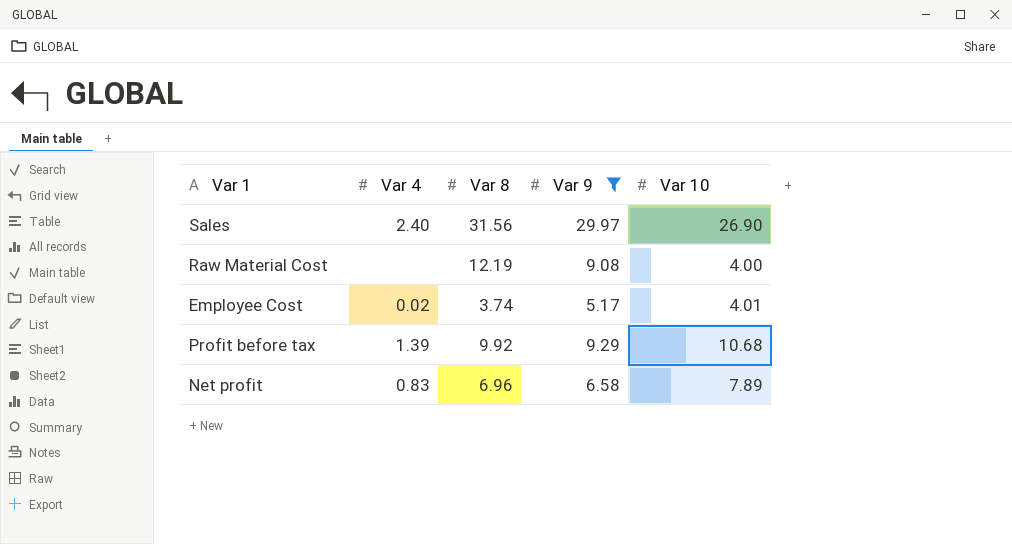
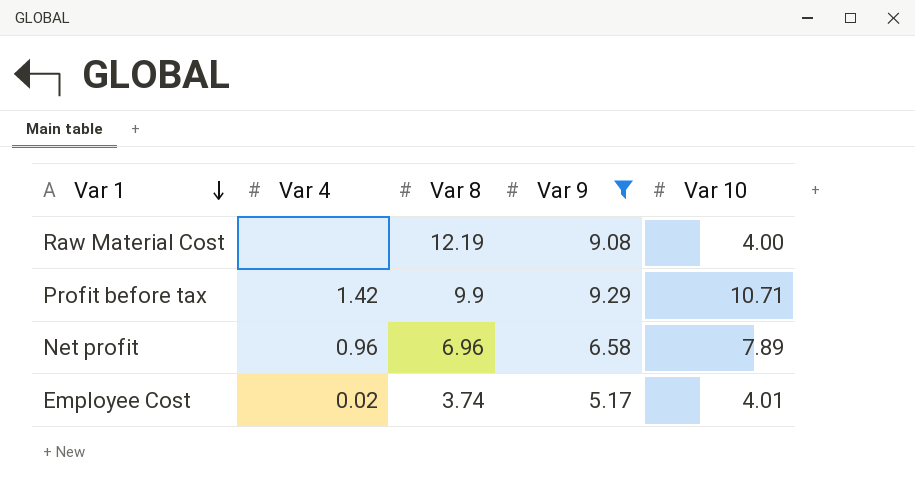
row order: none -> Var 1 descending
row Sales: 2.40 | 31.56 | 29.97 | 26.90 -> none
Profit before tax | Var 4: 1.39 -> 1.42
Profit before tax | Var 8: 9.92 -> 9.9
Profit before tax | Var 10: 10.68 -> 10.71
Net profit | Var 4: 0.83 -> 0.96

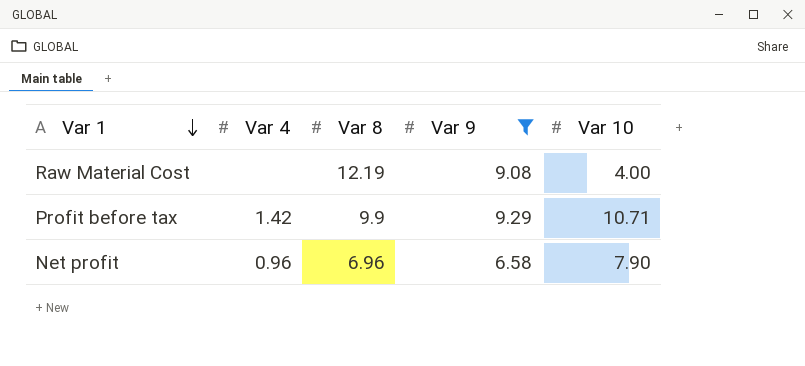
row Employee Cost: 0.02 | 3.74 | 5.17 | 4.01 -> none
Net profit | Var 10: 7.89 -> 7.90

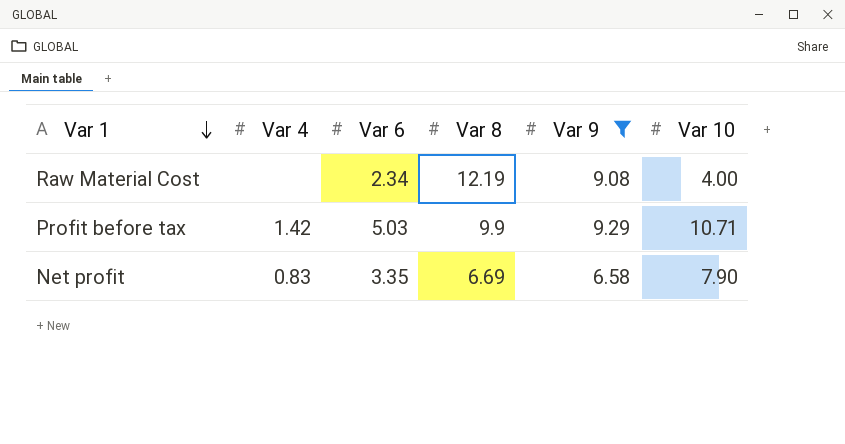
column Var 6 | position: none -> 3
Net profit | Var 4: 0.96 -> 0.83
Net profit | Var 8: 6.96 -> 6.69

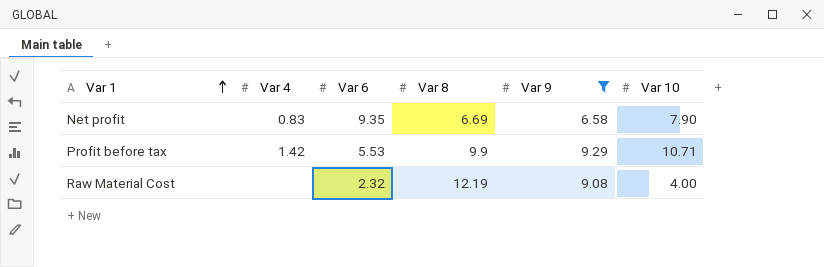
row order: Var 1 descending -> Var 1 ascending
Net profit | Var 6: 3.35 -> 9.35
Profit before tax | Var 6: 5.03 -> 5.53
Raw Material Cost | Var 6: 2.34 -> 2.32

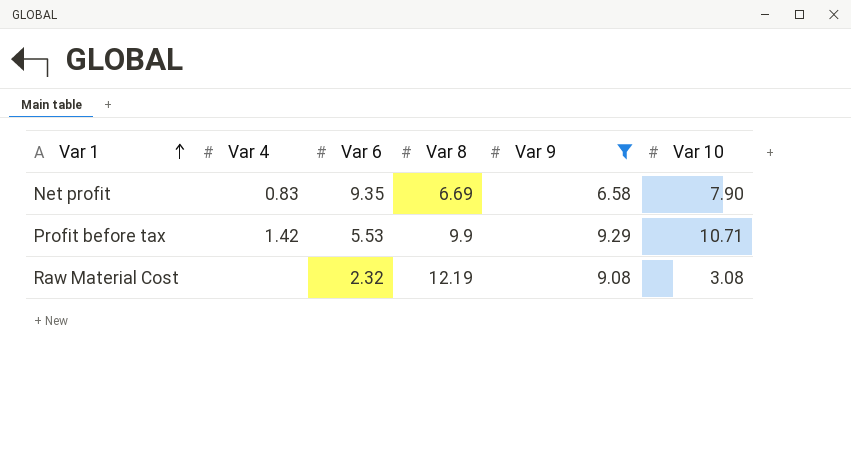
Raw Material Cost | Var 10: 4.00 -> 3.08

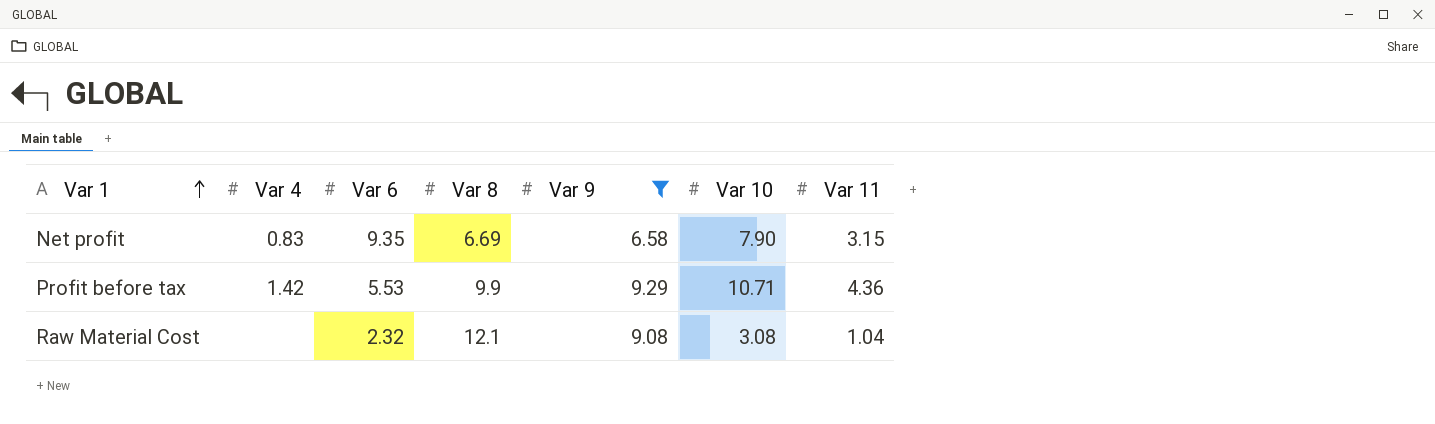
column Var 11 | position: none -> 7
Raw Material Cost | Var 8: 12.19 -> 12.1

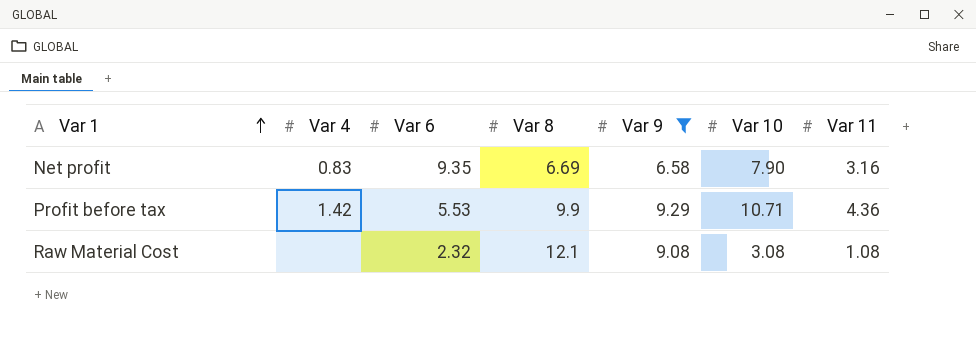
Net profit | Var 11: 3.15 -> 3.16
Raw Material Cost | Var 11: 1.04 -> 1.08

